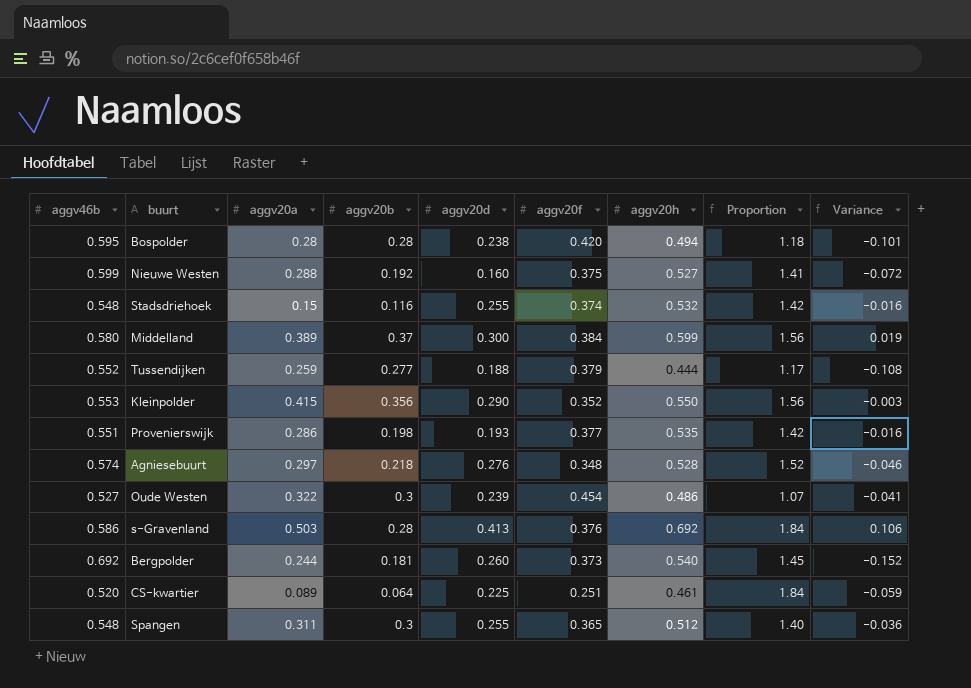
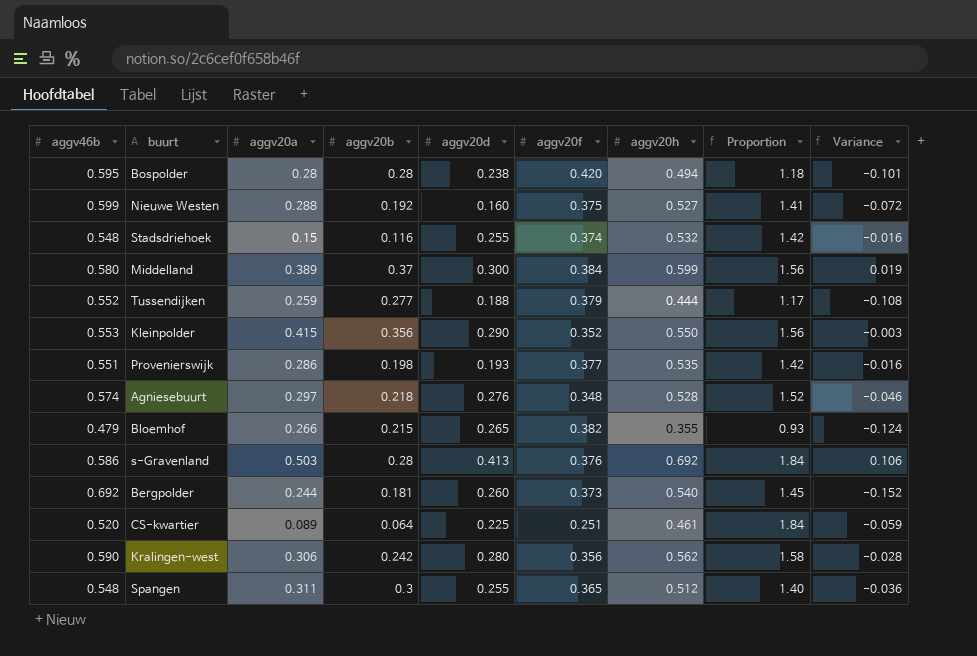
row Oude Westen: 0.527 | 0.322 | 0.3 | 0.239 | 0.454 | 0.486 | 1.07 | -0.041 -> none
row Bloemhof: none -> 0.479 | 0.266 | 0.215 | 0.265 | 0.382 | 0.355 | 0.93 | -0.124
row Kralingen-west: none -> 0.590 | 0.306 | 0.242 | 0.280 | 0.356 | 0.562 | 1.58 | -0.028

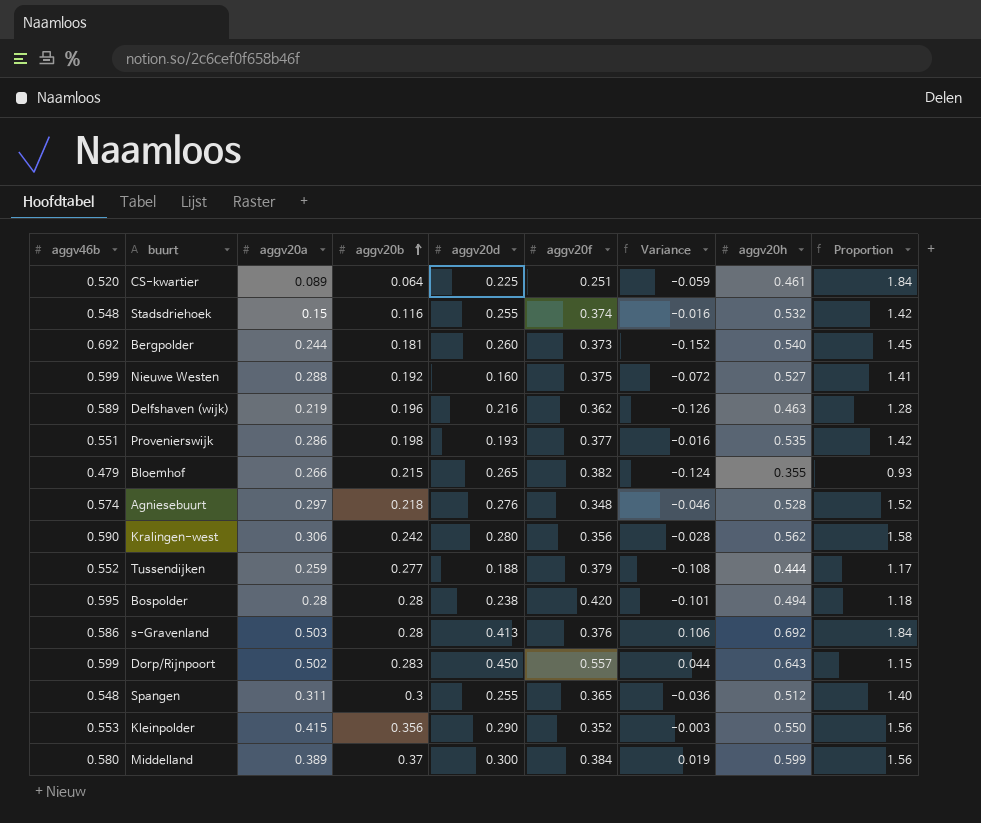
row order: none -> aggv20b ascending
column Variance | position: 9 -> 7
row Delfshaven (wijk): none -> 0.589 | 0.219 | 0.196 | 0.216 | 0.362 | -0.126 | 0.463 | 1.28
row Dorp/Rijnpoort: none -> 0.599 | 0.502 | 0.283 | 0.450 | 0.557 | 0.044 | 0.643 | 1.15

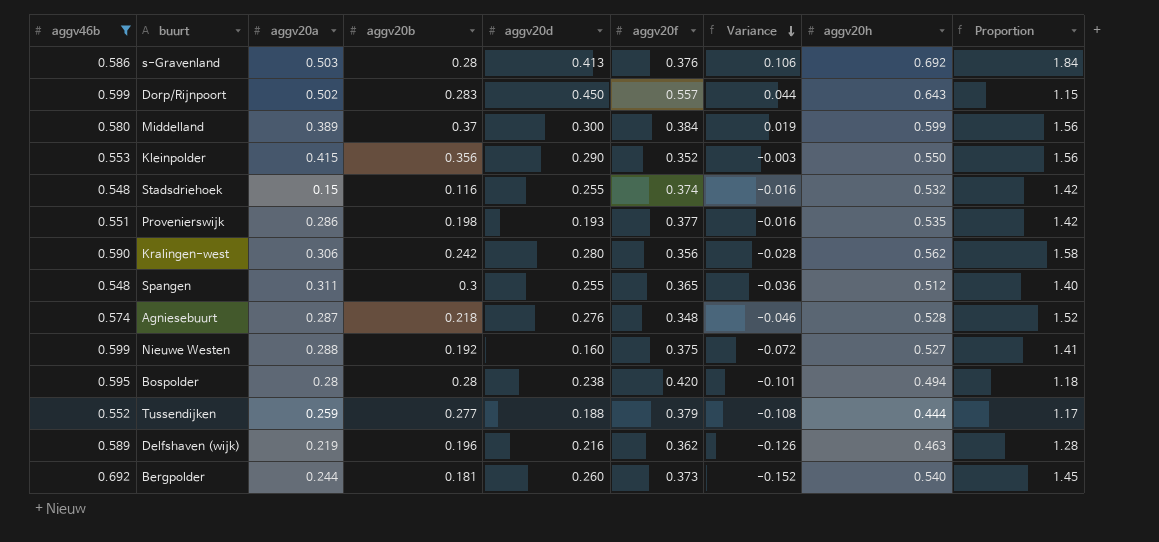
filter: none -> aggv46b >= 0.548
row order: aggv20b ascending -> Variance descending
Agniesebuurt | aggv20a: 0.297 -> 0.287

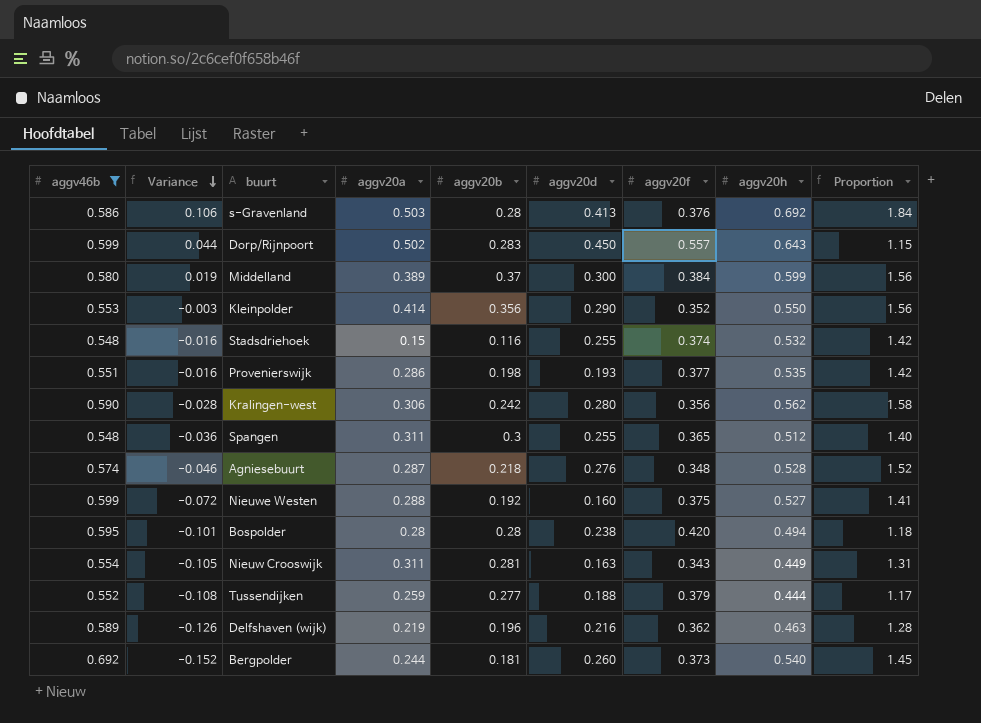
column Variance | position: 7 -> 2
Kleinpolder | aggv20a: 0.415 -> 0.414
row Nieuw Crooswijk: none -> 0.554 | -0.105 | 0.311 | 0.281 | 0.163 | 0.343 | 0.449 | 1.31

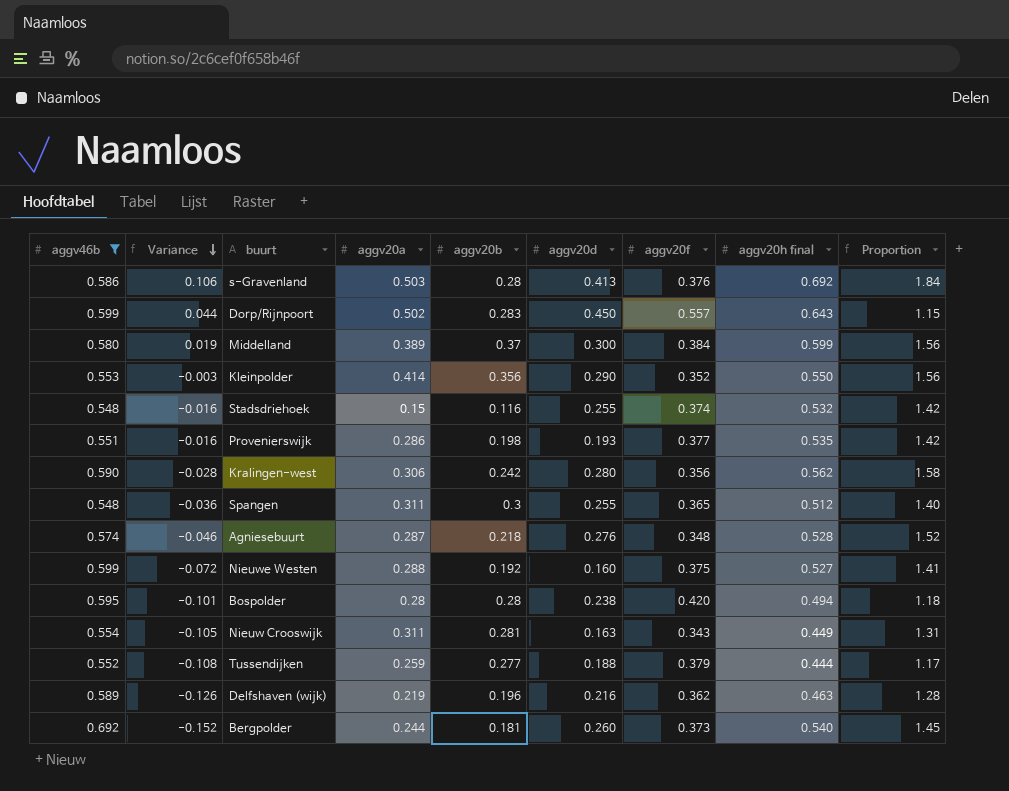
column name: aggv20h -> aggv20h final

